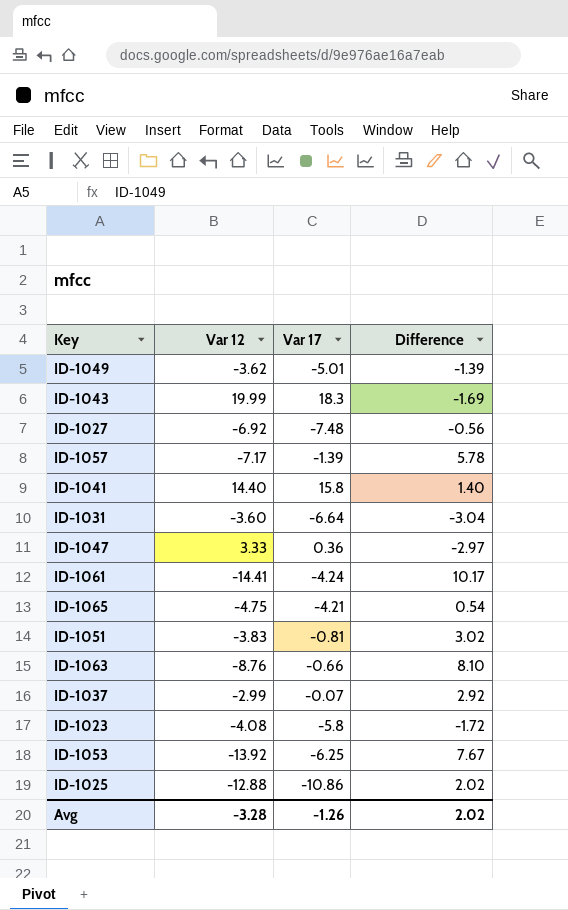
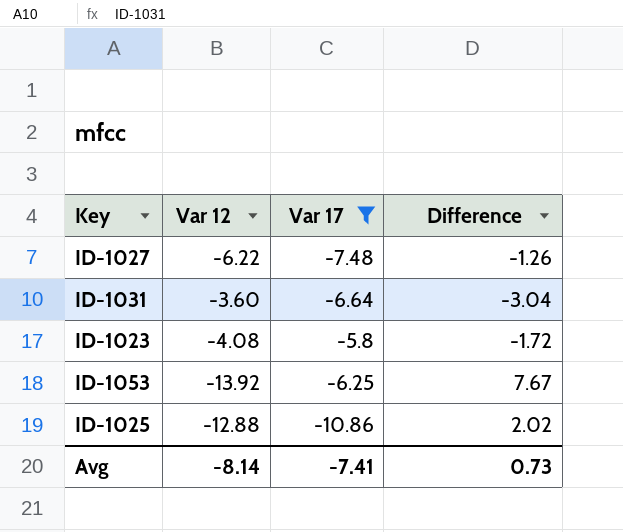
filter: none -> Var 17 <= -5.8
ID-1027 | Var 12: -6.92 -> -6.22
ID-1027 | Difference: -0.56 -> -1.26
Avg | Var 12: -3.28 -> -8.14
Avg | Var 17: -1.26 -> -7.41
Avg | Difference: 2.02 -> 0.73

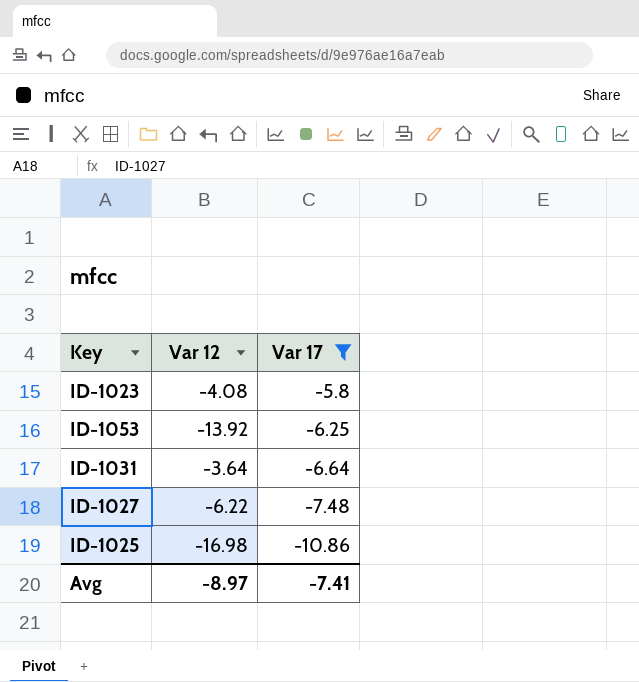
row order: none -> Var 17 descending
column Difference | formula: [Var 17] - [Var 12] -> none
ID-1031 | Var 12: -3.60 -> -3.64
ID-1025 | Var 12: -12.88 -> -16.98
Avg | Var 12: -8.14 -> -8.97

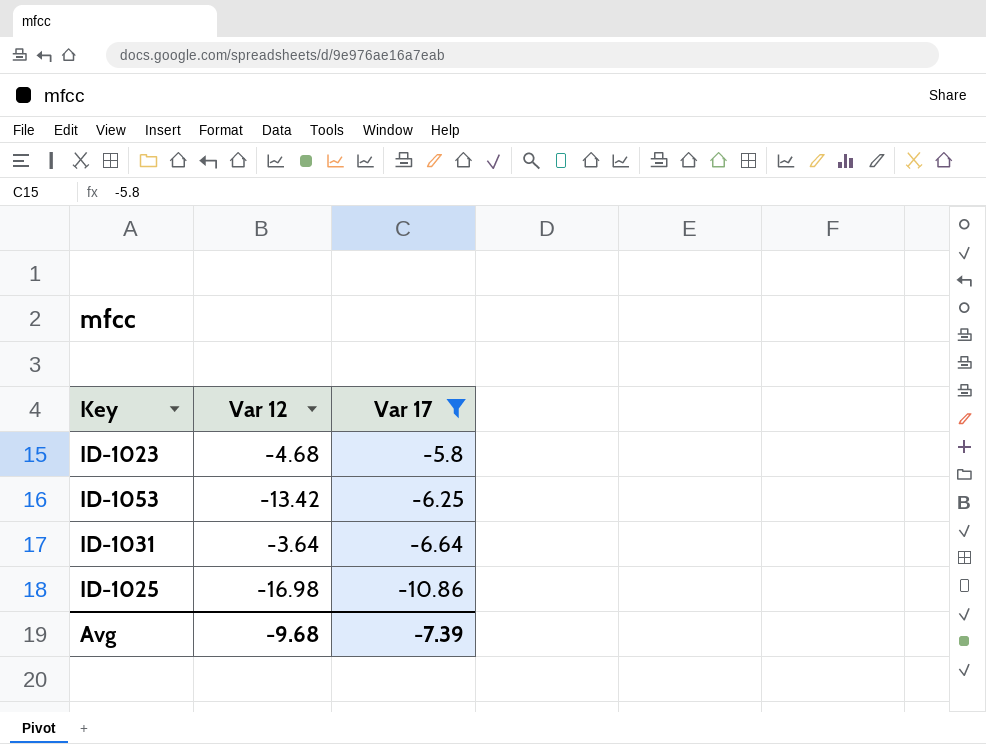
row ID-1027: -6.22 | -7.48 -> none
ID-1023 | Var 12: -4.08 -> -4.68
ID-1053 | Var 12: -13.92 -> -13.42
Avg | Var 12: -8.97 -> -9.68
Avg | Var 17: -7.41 -> -7.39

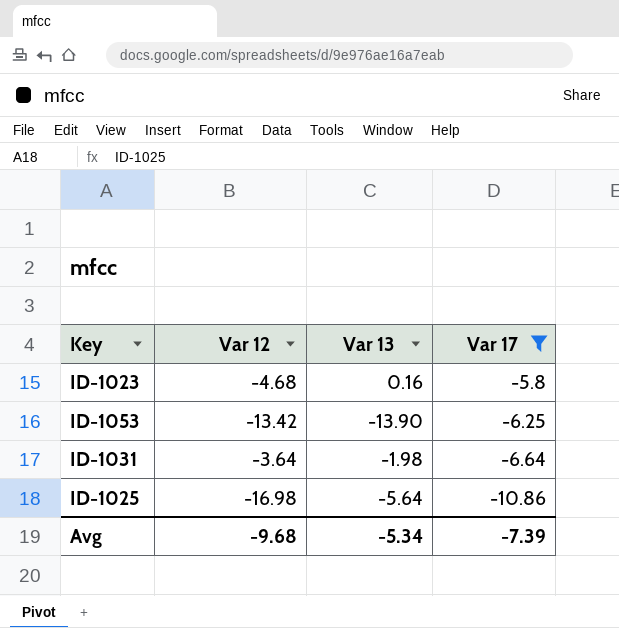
column Var 13 | position: none -> 3

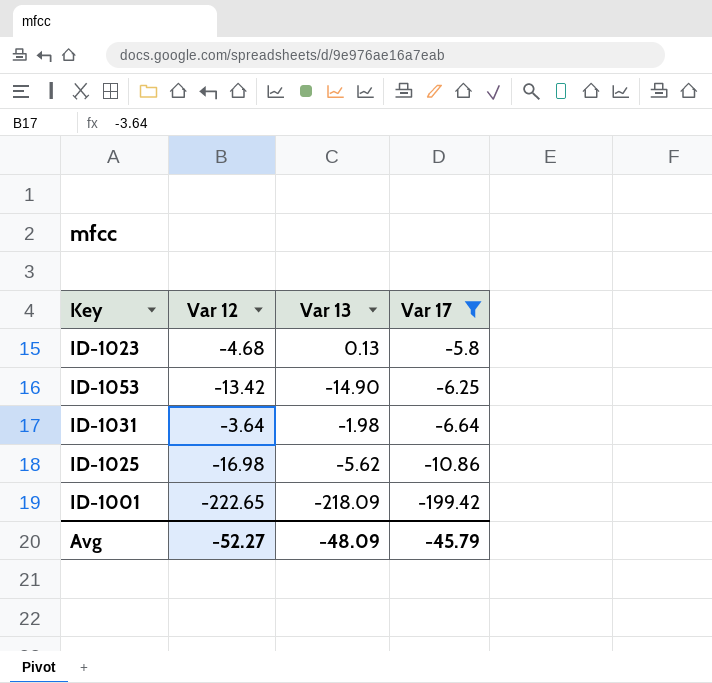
ID-1023 | Var 13: 0.16 -> 0.13
ID-1053 | Var 13: -13.90 -> -14.90
ID-1025 | Var 13: -5.64 -> -5.62
row ID-1001: none -> -222.65 | -218.09 | -199.42
Avg | Var 12: -9.68 -> -52.27
Avg | Var 13: -5.34 -> -48.09
Avg | Var 17: -7.39 -> -45.79

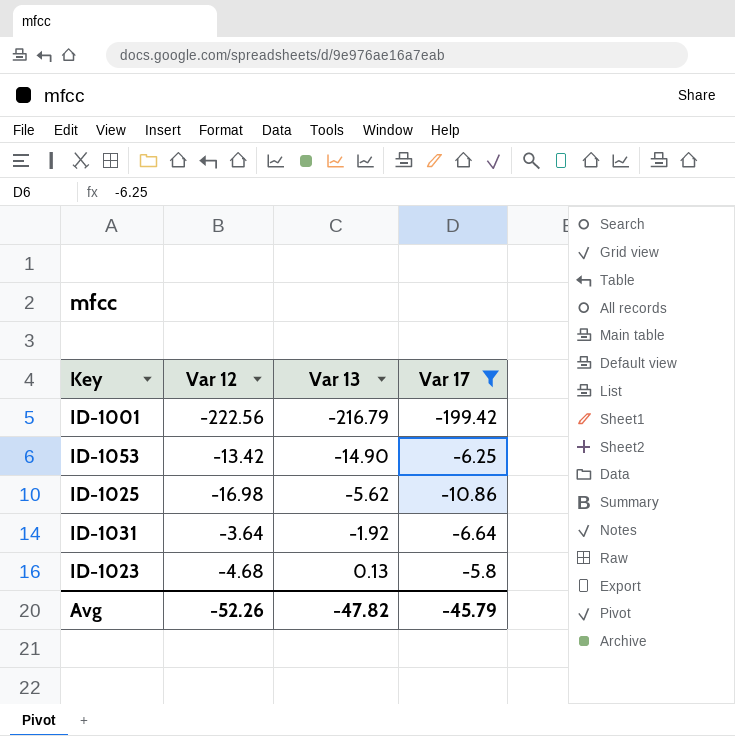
row order: Var 17 descending -> Var 13 ascending
ID-1001 | Var 12: -222.65 -> -222.56
ID-1001 | Var 13: -218.09 -> -216.79
ID-1031 | Var 13: -1.98 -> -1.92
Avg | Var 12: -52.27 -> -52.26
Avg | Var 13: -48.09 -> -47.82

